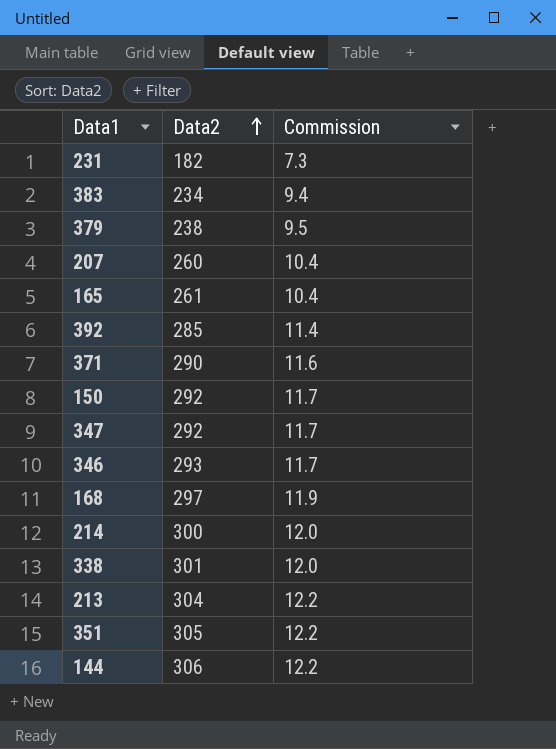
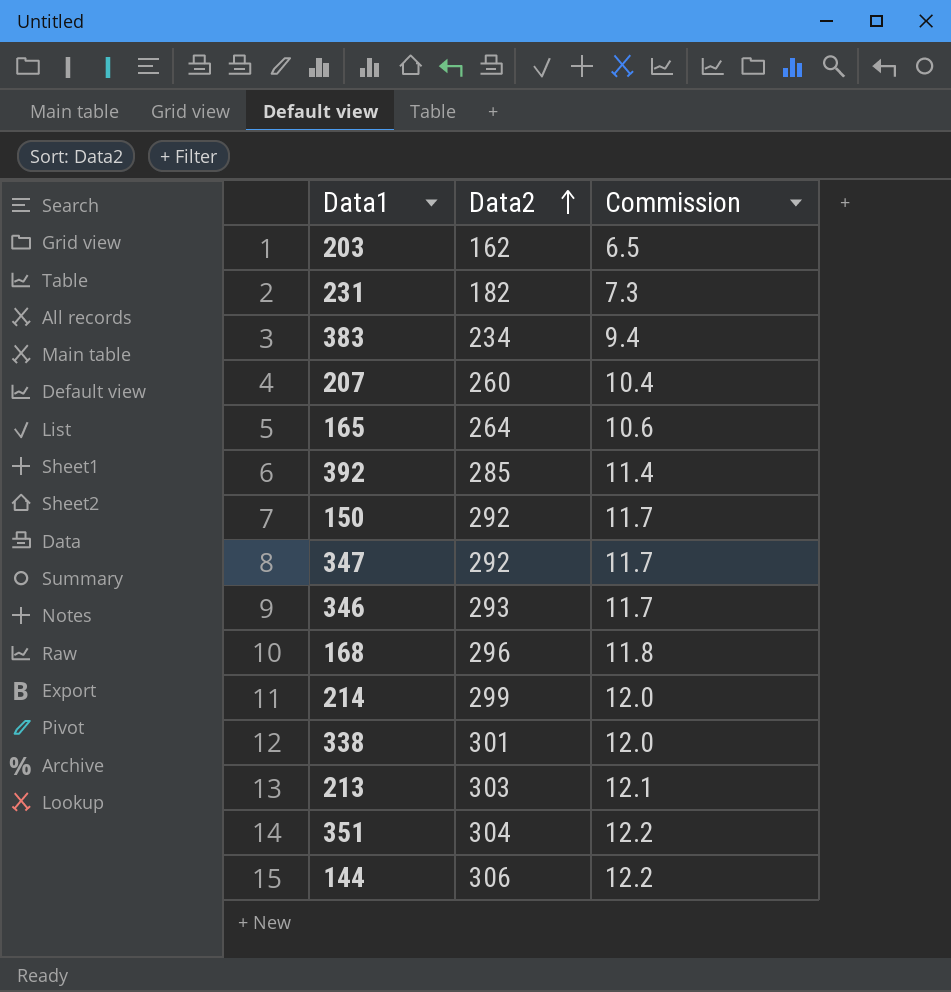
row 379: 238 | 9.5 -> none
row 371: 290 | 11.6 -> none
row 203: none -> 162 | 6.5
165 | Data2: 261 -> 264
165 | Commission: 10.4 -> 10.6
168 | Data2: 297 -> 296
168 | Commission: 11.9 -> 11.8
214 | Data2: 300 -> 299
213 | Data2: 304 -> 303
213 | Commission: 12.2 -> 12.1
351 | Data2: 305 -> 304

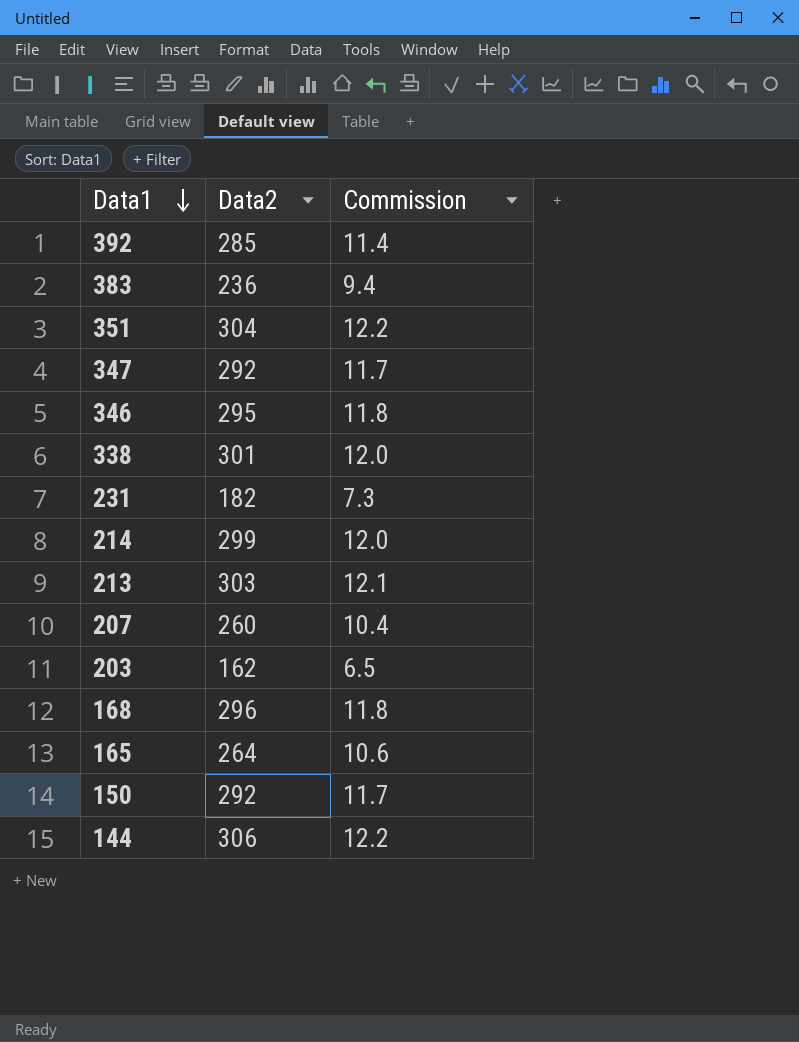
row order: Data2 ascending -> Data1 descending
383 | Data2: 234 -> 236
346 | Data2: 293 -> 295
346 | Commission: 11.7 -> 11.8

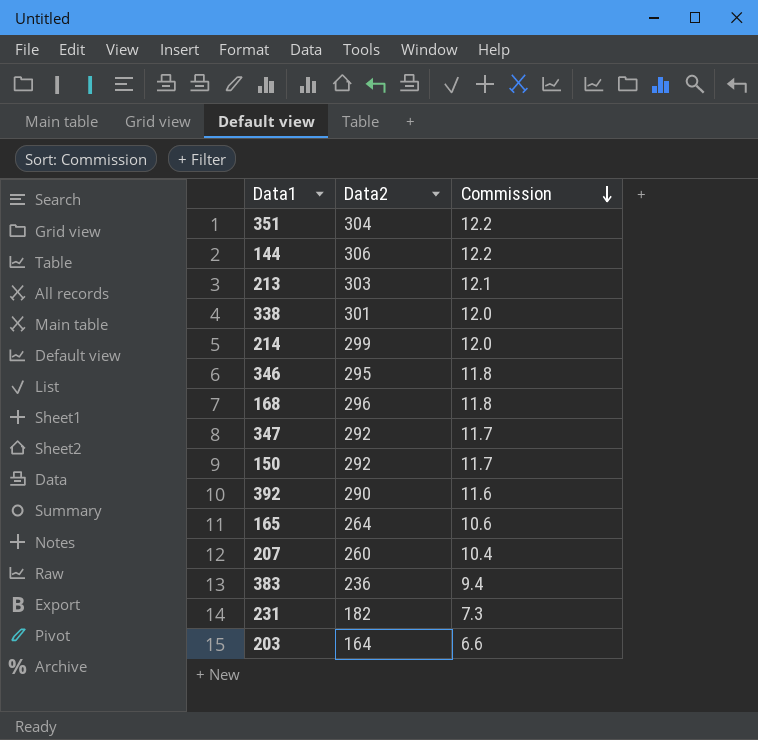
row order: Data1 descending -> Commission descending
392 | Data2: 285 -> 290
392 | Commission: 11.4 -> 11.6
203 | Data2: 162 -> 164
203 | Commission: 6.5 -> 6.6

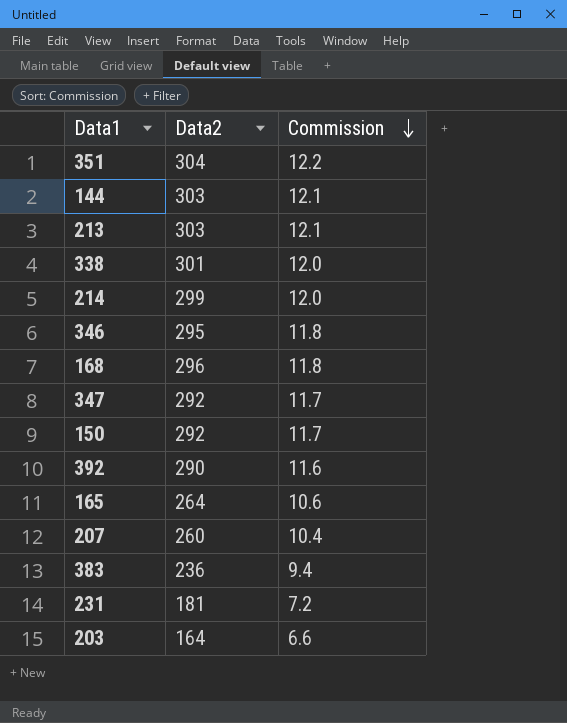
144 | Data2: 306 -> 303
144 | Commission: 12.2 -> 12.1
231 | Data2: 182 -> 181
231 | Commission: 7.3 -> 7.2

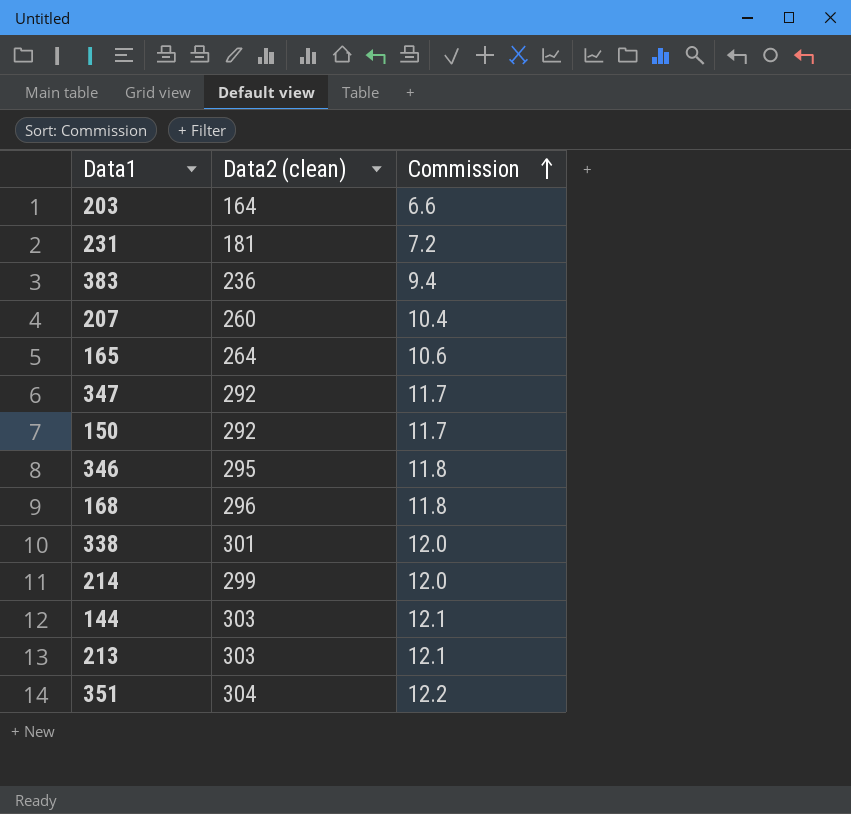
row order: Commission descending -> Commission ascending
column name: Data2 -> Data2 (clean)
row 392: 290 | 11.6 -> none

